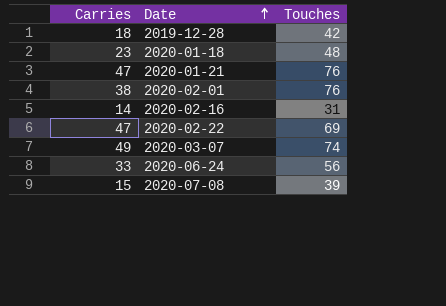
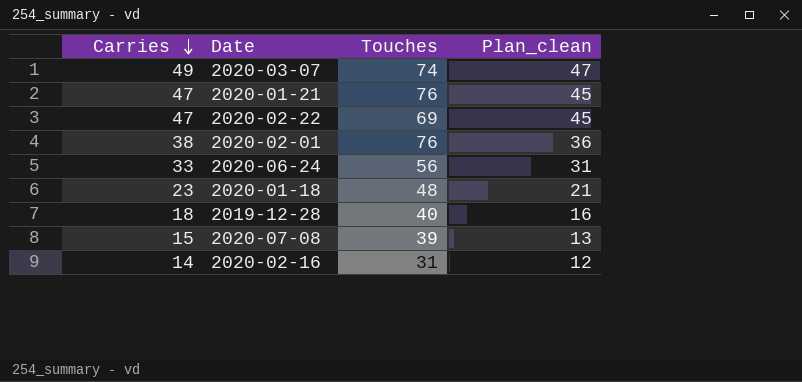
row order: Date ascending -> Carries descending
column Plan_clean | formula: none -> [Carries] - 2
2019-12-28 | Touches: 42 -> 40

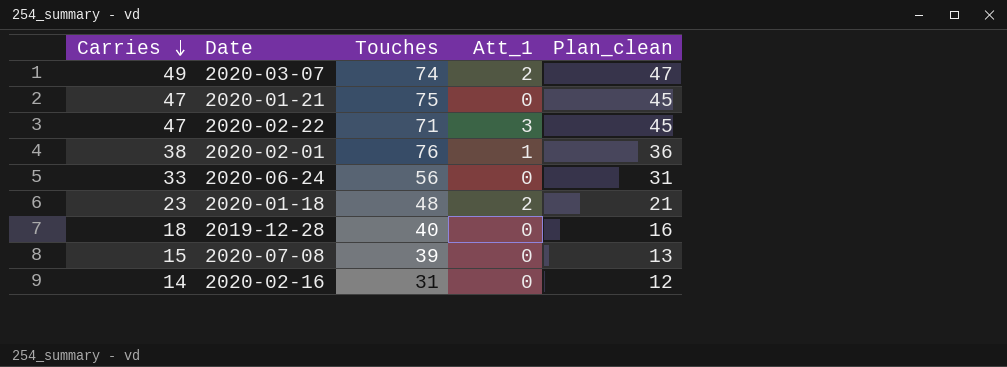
column Att_1 | position: none -> 4
2020-01-21 | Touches: 76 -> 75
2020-02-22 | Touches: 69 -> 71

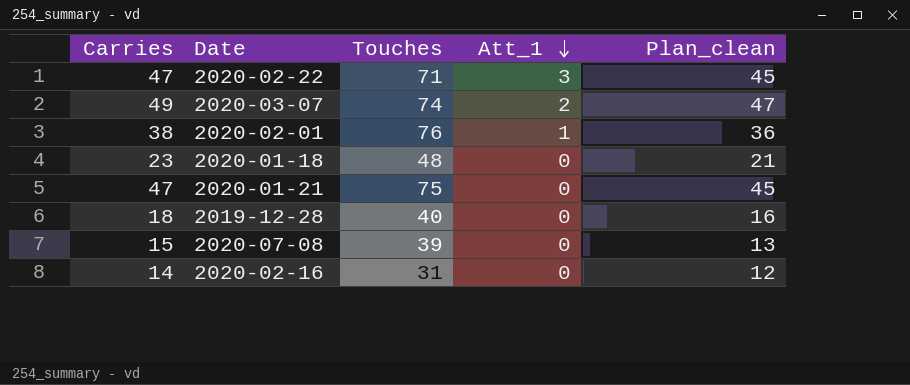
row order: Carries descending -> Att_1 descending
row 2020-06-24: 33 | 56 | 0 | 31 -> none
2020-01-18 | Att_1: 2 -> 0

